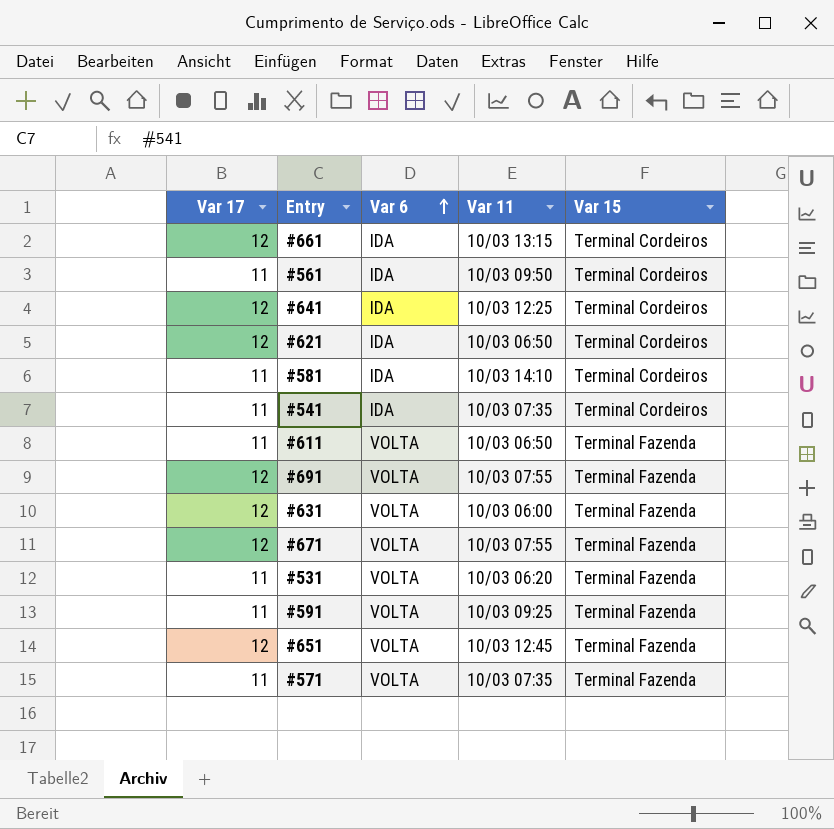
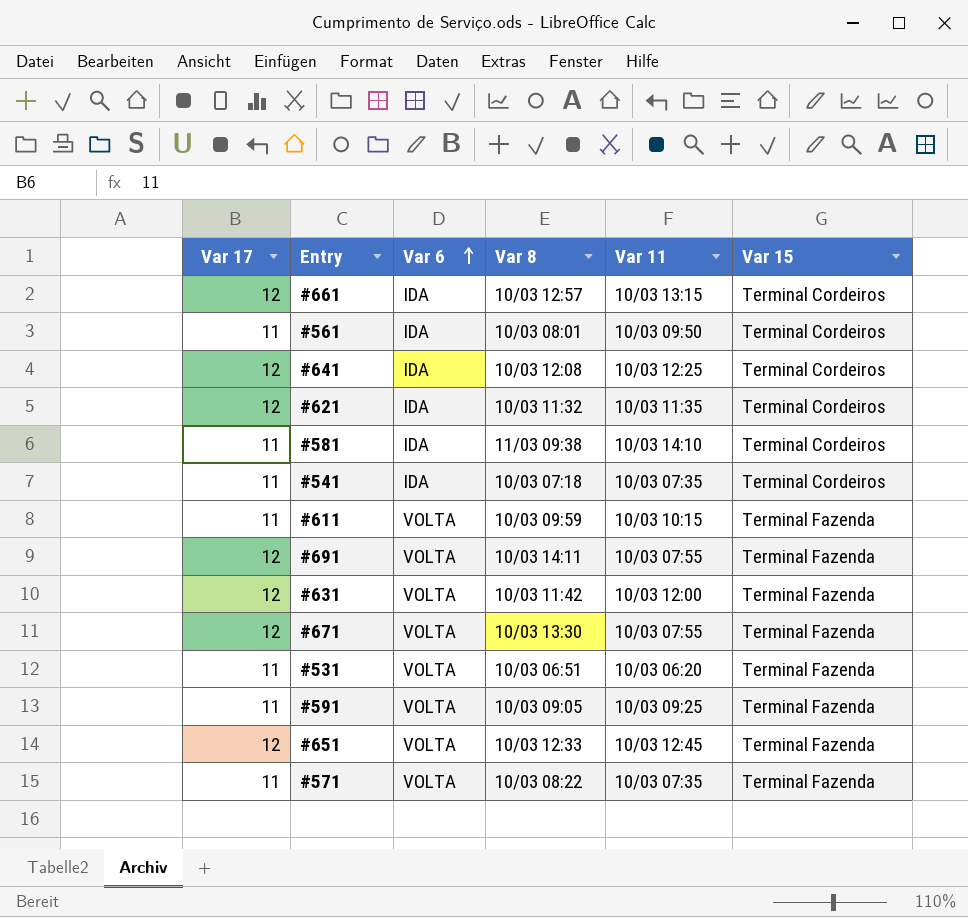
column Var 8 | position: none -> 4
#621 | Var 11: 10/03 06:50 -> 10/03 11:35
#611 | Var 11: 10/03 06:50 -> 10/03 10:15
#631 | Var 11: 10/03 06:00 -> 10/03 12:00

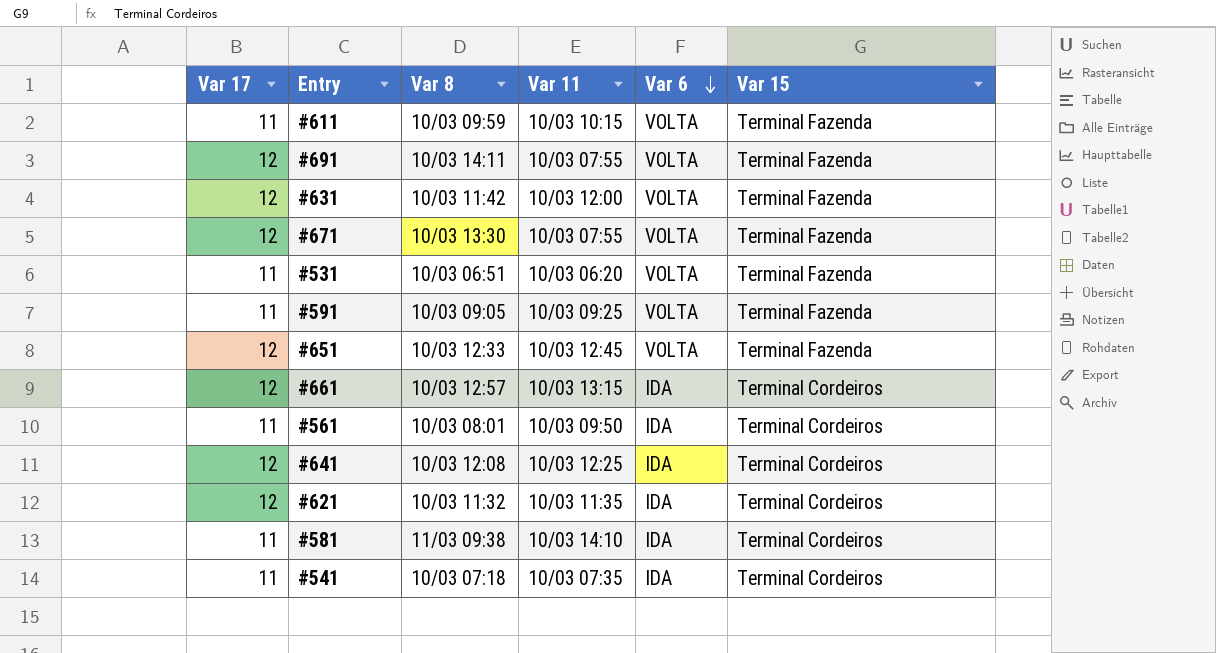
row order: Var 6 ascending -> Var 6 descending
column Var 6 | position: 3 -> 5
row #571: 11 | VOLTA | 10/03 08:22 | 10/03 07:35 | Terminal Fazenda -> none

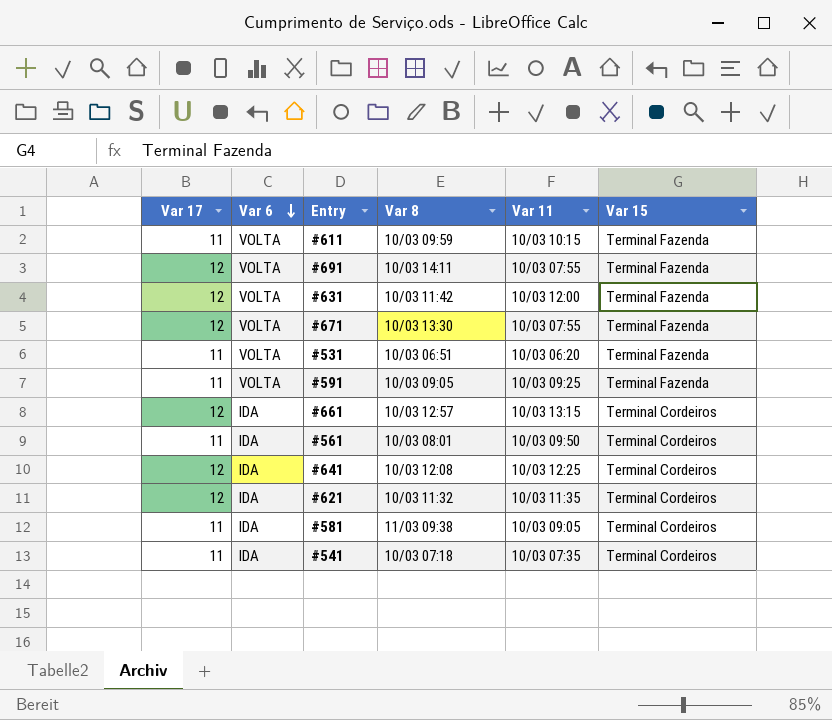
column Var 6 | position: 5 -> 2
row #651: 12 | 10/03 12:33 | 10/03 12:45 | VOLTA | Terminal Fazenda -> none
#581 | Var 11: 10/03 14:10 -> 10/03 09:05

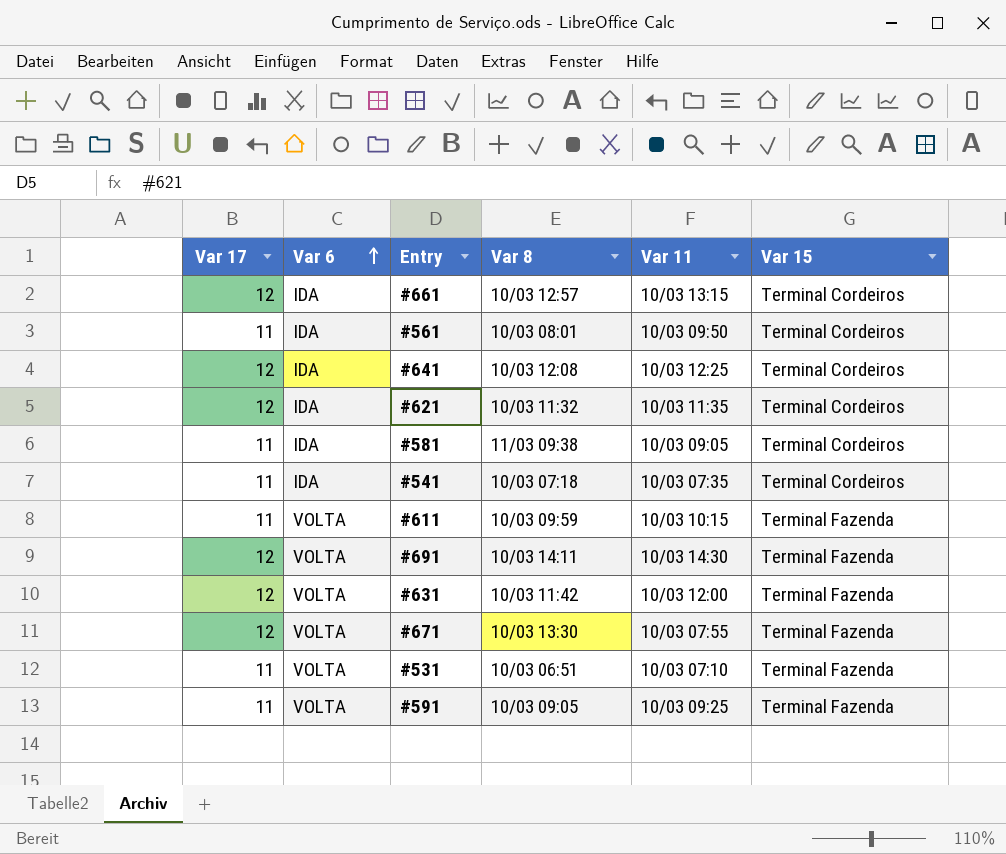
row order: Var 6 descending -> Var 6 ascending
#691 | Var 11: 10/03 07:55 -> 10/03 14:30
#531 | Var 11: 10/03 06:20 -> 10/03 07:10

